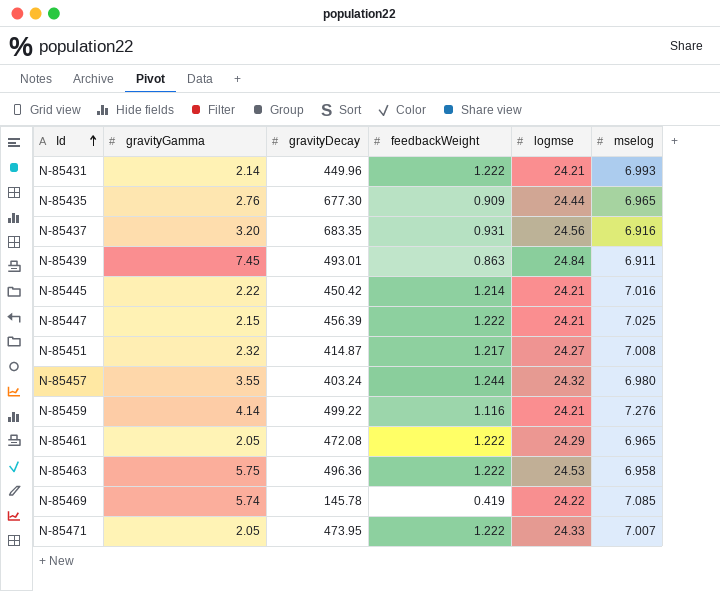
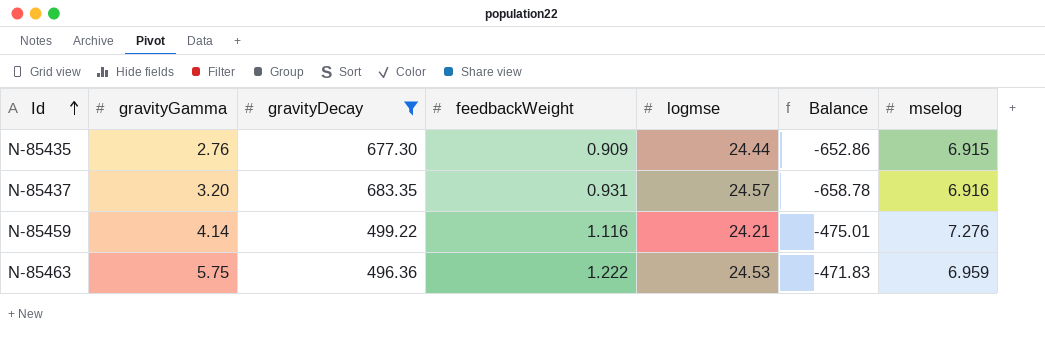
filter: none -> gravityDecay >= 496.36
column Balance | formula: none -> [logmse] - [gravityDecay]
N-85435 | mselog: 6.965 -> 6.915
N-85437 | logmse: 24.56 -> 24.57
N-85463 | mselog: 6.958 -> 6.959

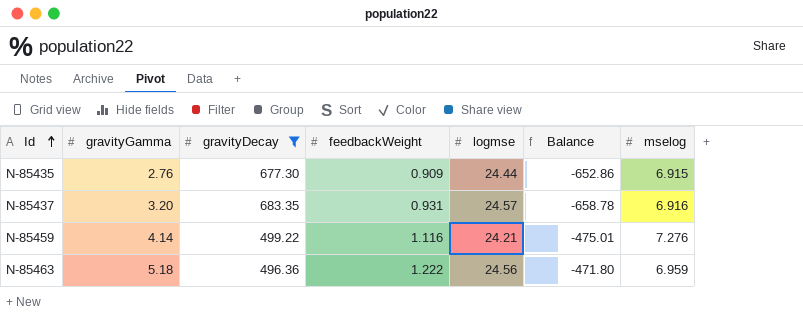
N-85463 | gravityGamma: 5.75 -> 5.18
N-85463 | logmse: 24.53 -> 24.56
N-85463 | Balance: -471.83 -> -471.80

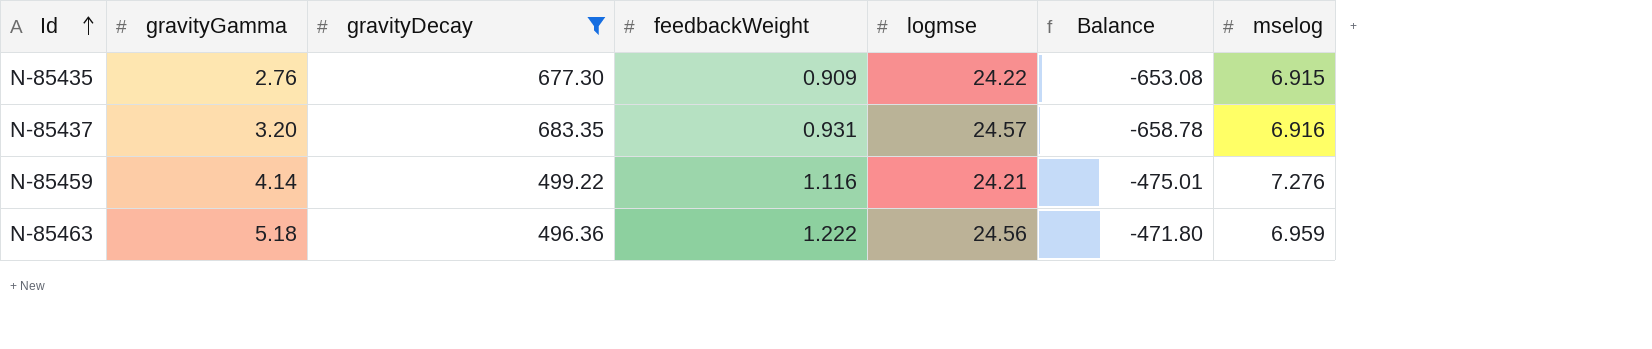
N-85435 | logmse: 24.44 -> 24.22
N-85435 | Balance: -652.86 -> -653.08

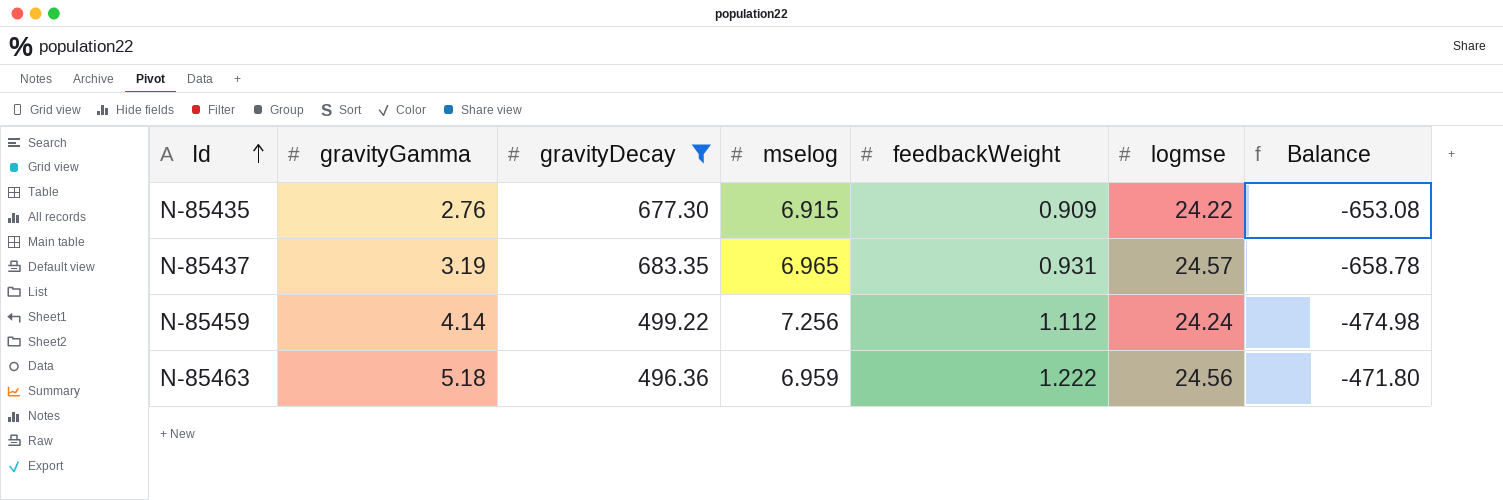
column mselog | position: 7 -> 4
N-85437 | gravityGamma: 3.20 -> 3.19
N-85437 | mselog: 6.916 -> 6.965
N-85459 | mselog: 7.276 -> 7.256
N-85459 | feedbackWeight: 1.116 -> 1.112
N-85459 | logmse: 24.21 -> 24.24
N-85459 | Balance: -475.01 -> -474.98

